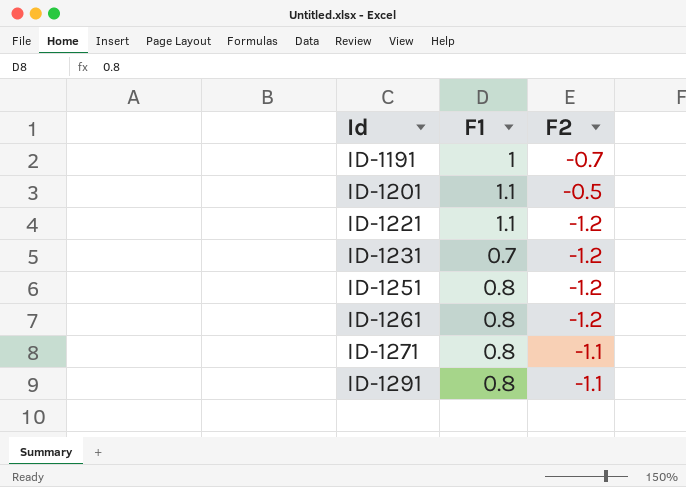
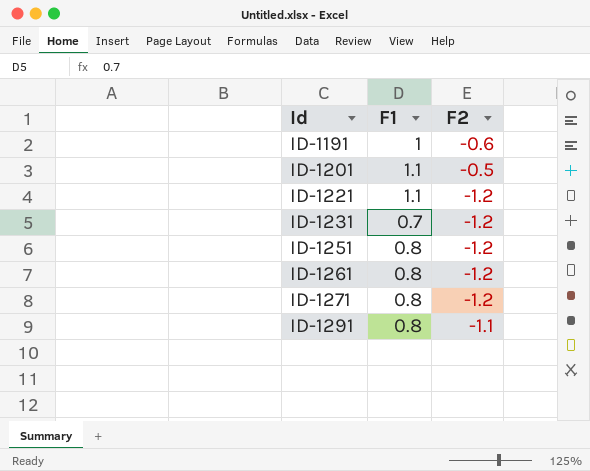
ID-1191 | F2: -0.7 -> -0.6
ID-1271 | F2: -1.1 -> -1.2

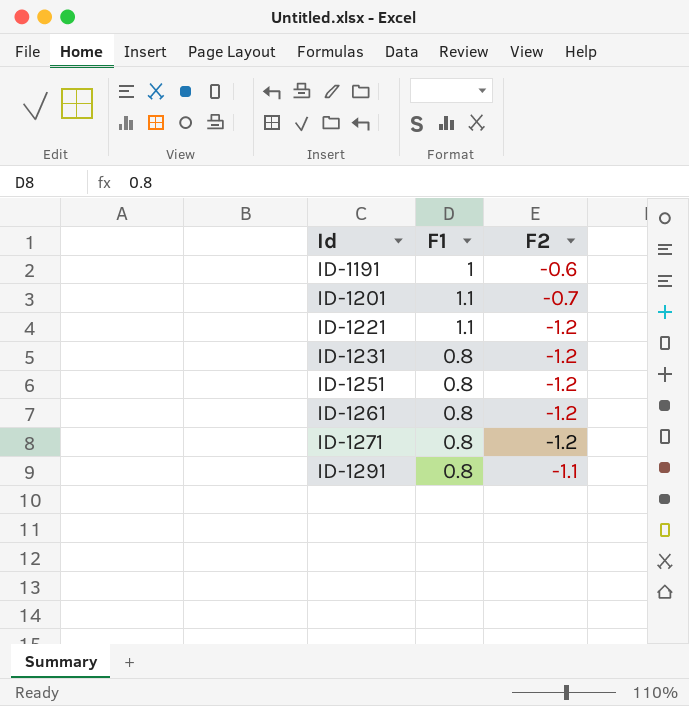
ID-1201 | F2: -0.5 -> -0.7
ID-1231 | F1: 0.7 -> 0.8

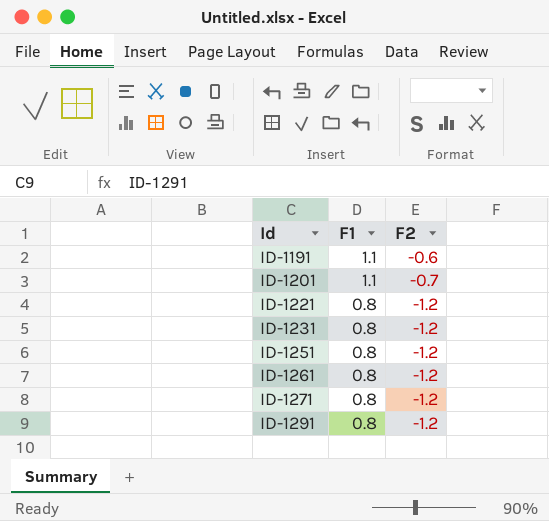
ID-1191 | F1: 1 -> 1.1
ID-1221 | F1: 1.1 -> 0.8
ID-1291 | F2: -1.1 -> -1.2

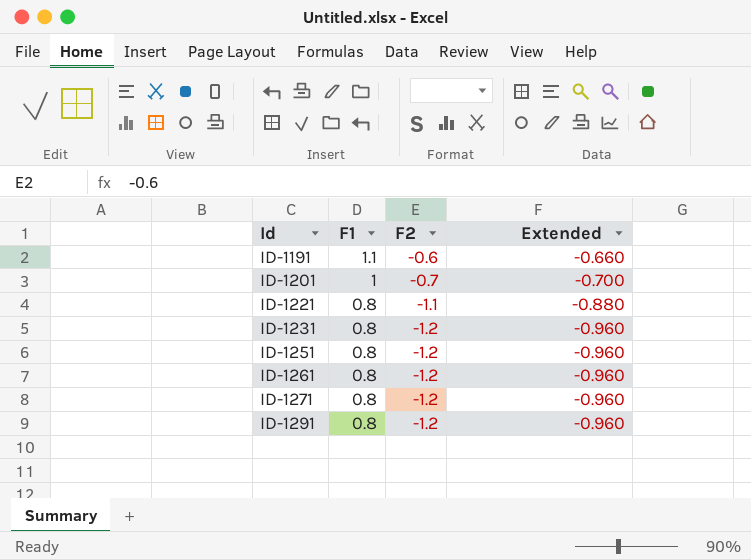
column Extended | formula: none -> [F1] * [F2]
ID-1201 | F1: 1.1 -> 1
ID-1221 | F2: -1.2 -> -1.1

